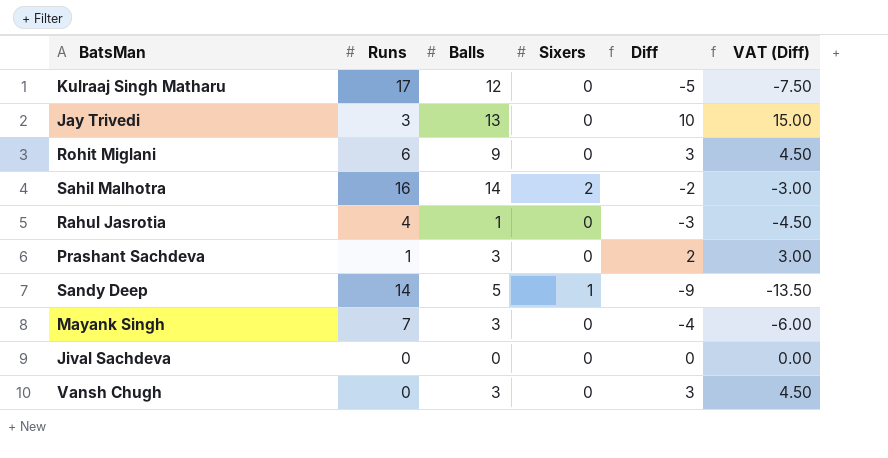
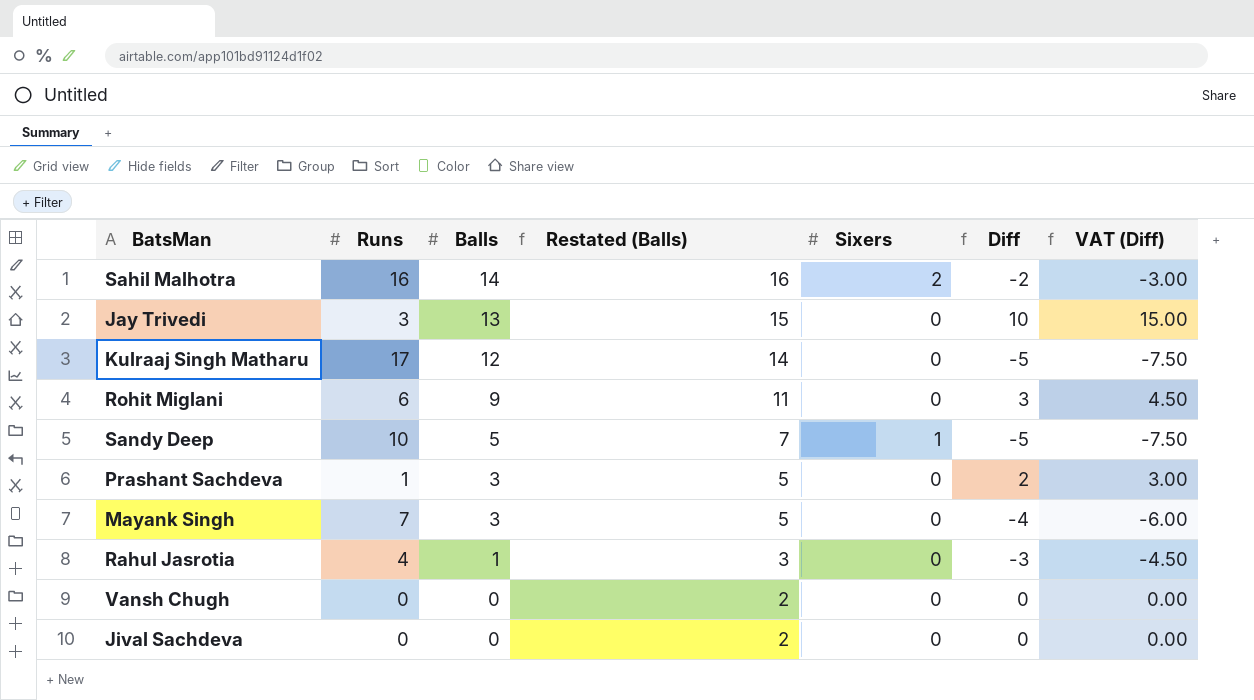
row order: none -> Balls descending
column Restated (Balls) | formula: none -> [Balls] + 2
Sandy Deep | Runs: 14 -> 10
Sandy Deep | Diff: -9 -> -5
Sandy Deep | VAT (Diff): -13.50 -> -7.50
Vansh Chugh | Balls: 3 -> 0
Vansh Chugh | Diff: 3 -> 0
Vansh Chugh | VAT (Diff): 4.50 -> 0.00

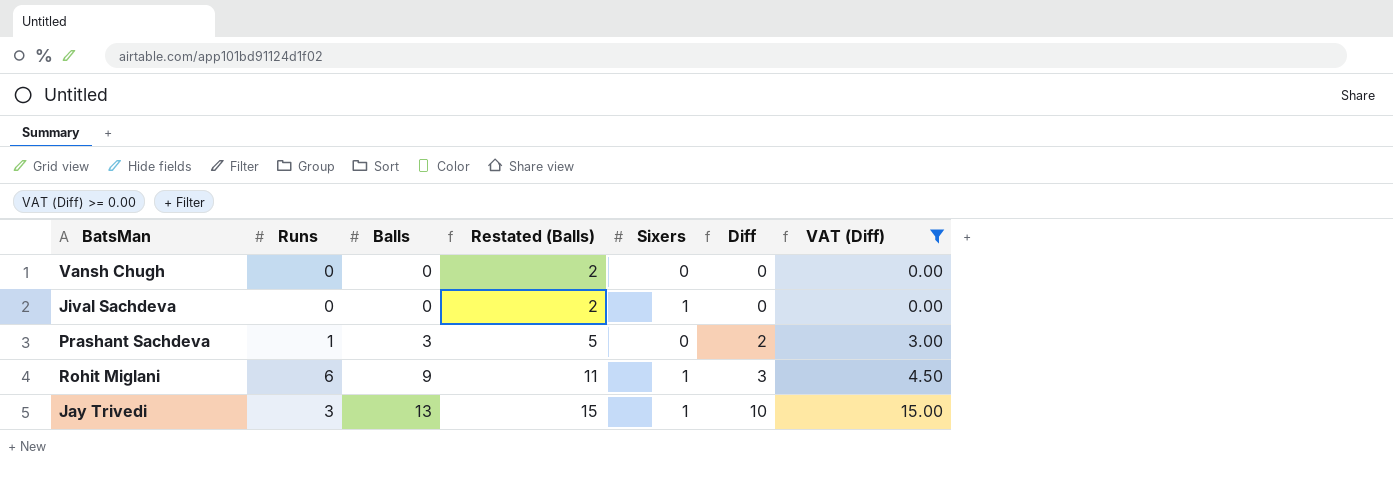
filter: none -> VAT (Diff) >= 0.00
row order: Balls descending -> Balls ascending
Jival Sachdeva | Sixers: 0 -> 1
Rohit Miglani | Sixers: 0 -> 1
Jay Trivedi | Sixers: 0 -> 1

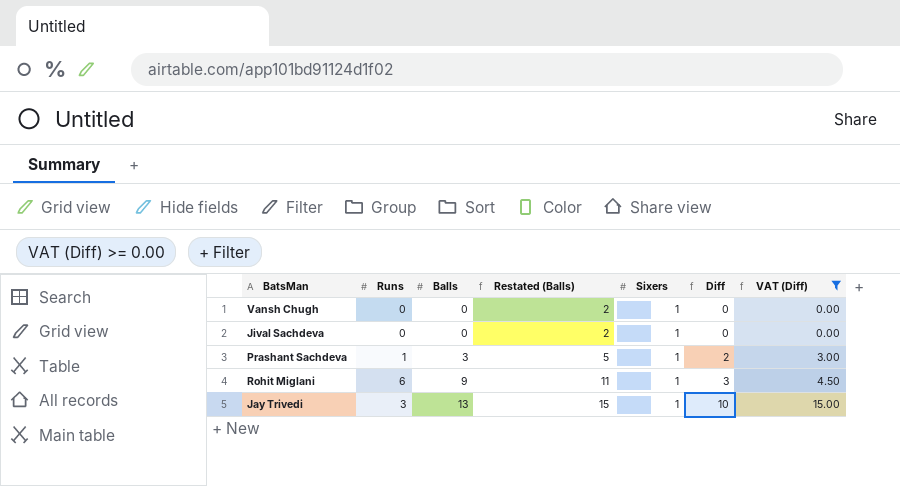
Vansh Chugh | Sixers: 0 -> 1
Prashant Sachdeva | Sixers: 0 -> 1

